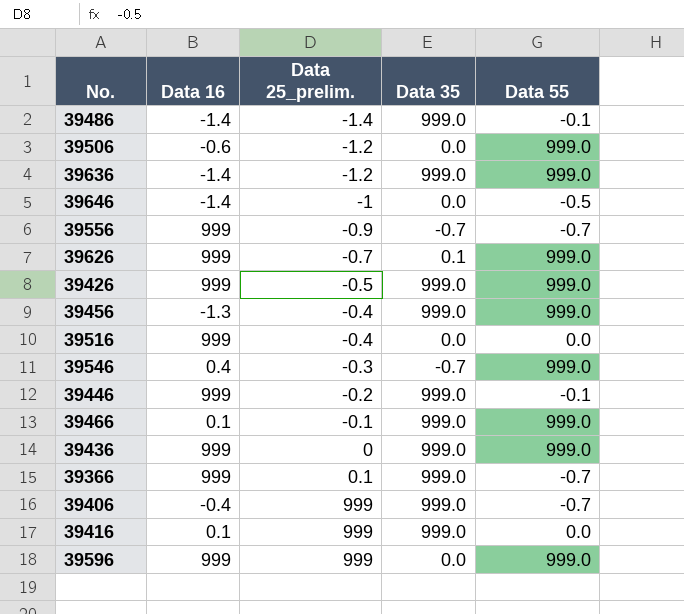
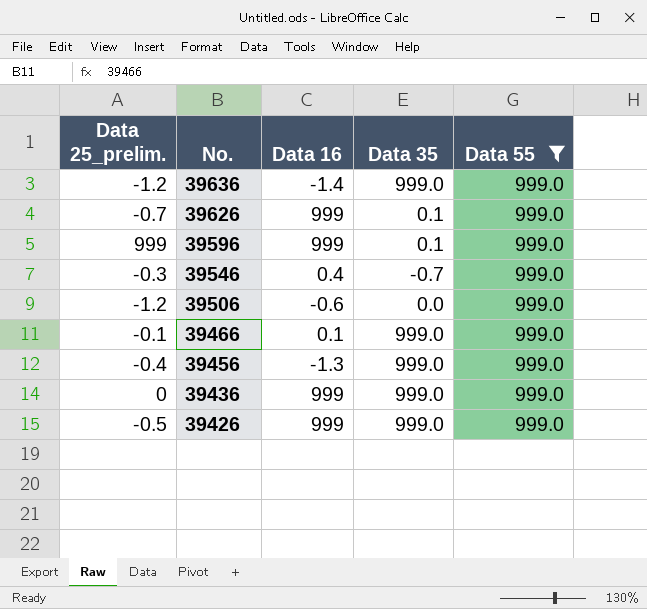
filter: none -> Data 55 = 999.0
row order: Data 25_prelim. ascending -> No. descending
column Data 25_prelim. | position: 3 -> 1
39596 | Data 35: 0.0 -> 0.1

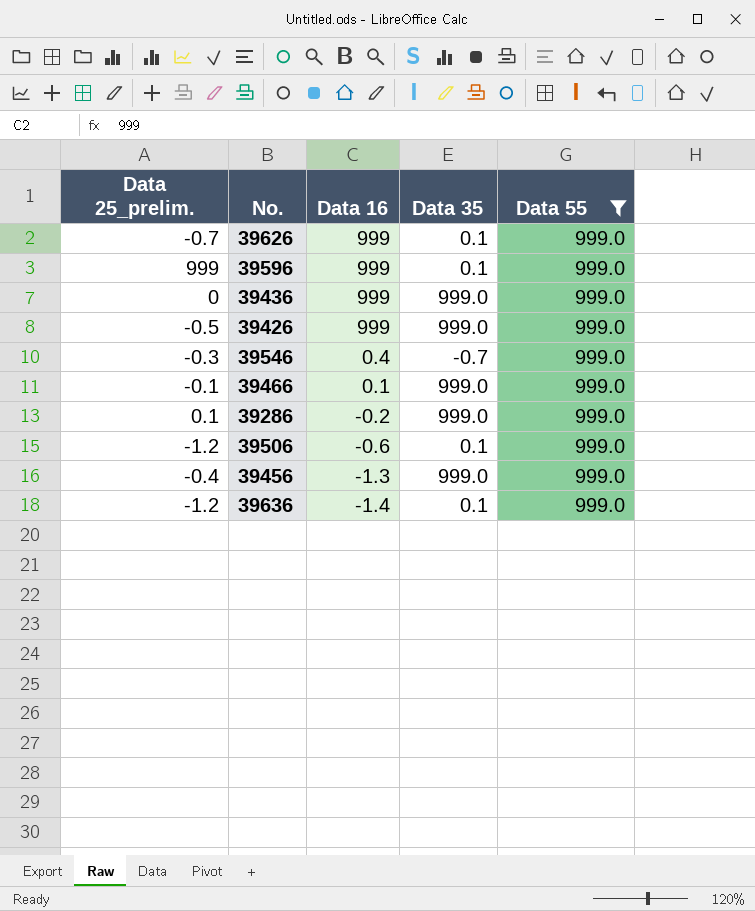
row order: No. descending -> Data 16 descending
row 39286: none -> 0.1 | -0.2 | 999.0 | 999.0
39506 | Data 35: 0.0 -> 0.1
39636 | Data 35: 999.0 -> 0.1

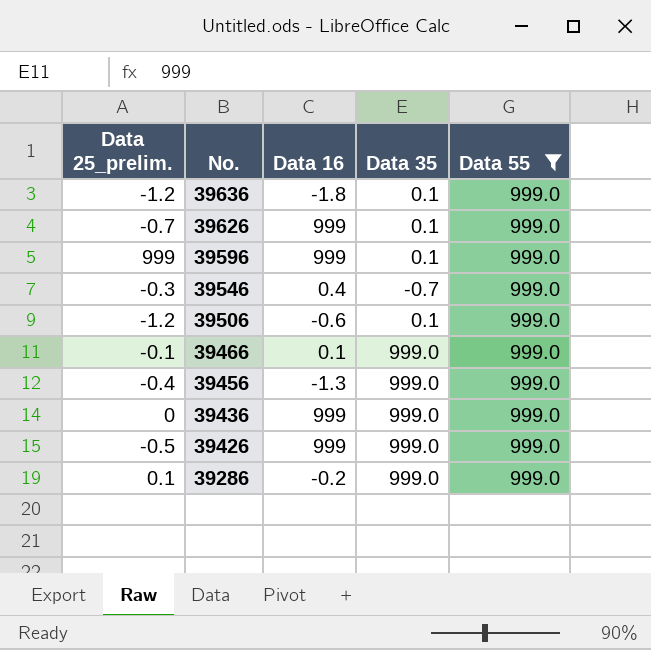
row order: Data 16 descending -> No. descending
39636 | Data 16: -1.4 -> -1.8

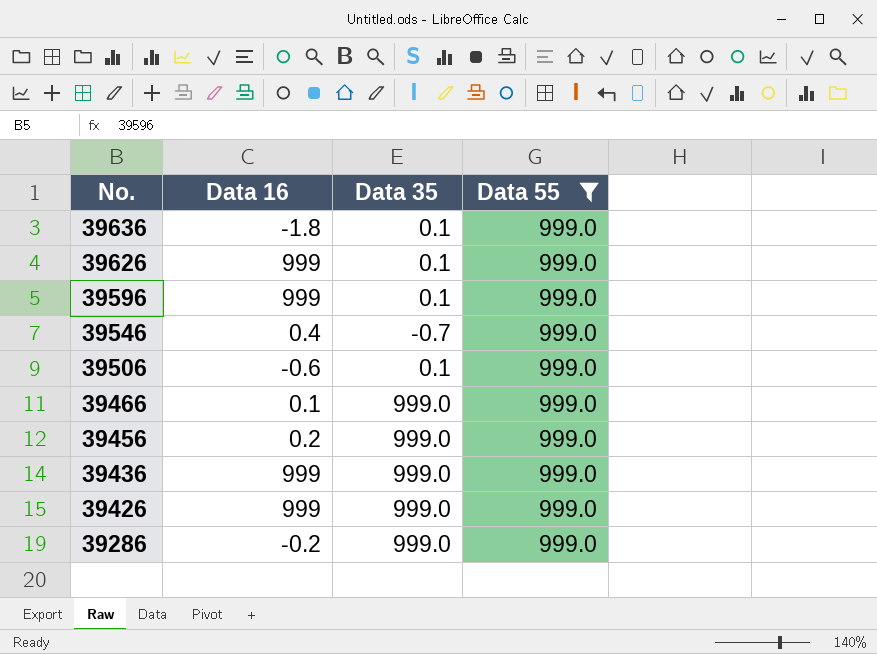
column Data 25_prelim. | position: 1 -> none
39456 | Data 16: -1.3 -> 0.2

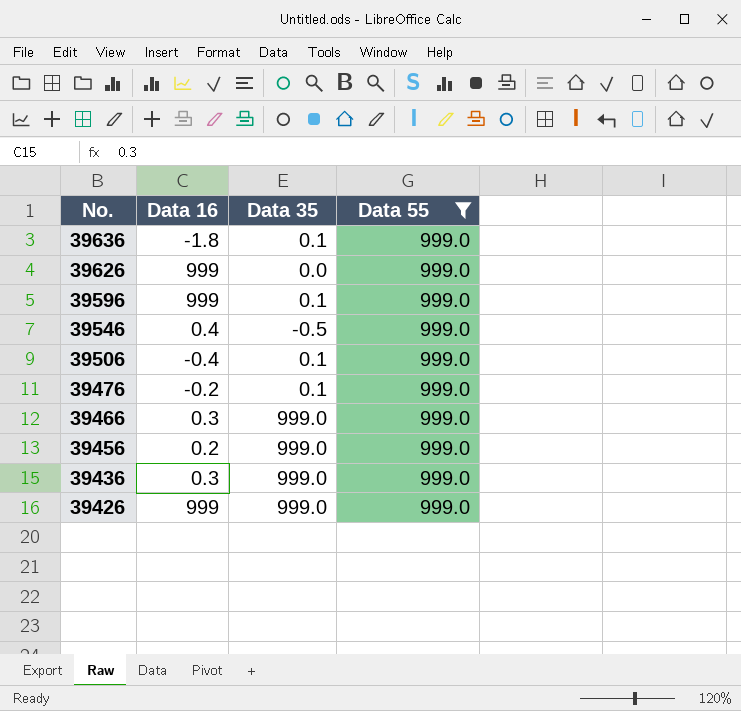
row 39286: -0.2 | 999.0 | 999.0 -> none
39626 | Data 35: 0.1 -> 0.0
39546 | Data 35: -0.7 -> -0.5
39506 | Data 16: -0.6 -> -0.4
row 39476: none -> -0.2 | 0.1 | 999.0
39466 | Data 16: 0.1 -> 0.3
39436 | Data 16: 999 -> 0.3

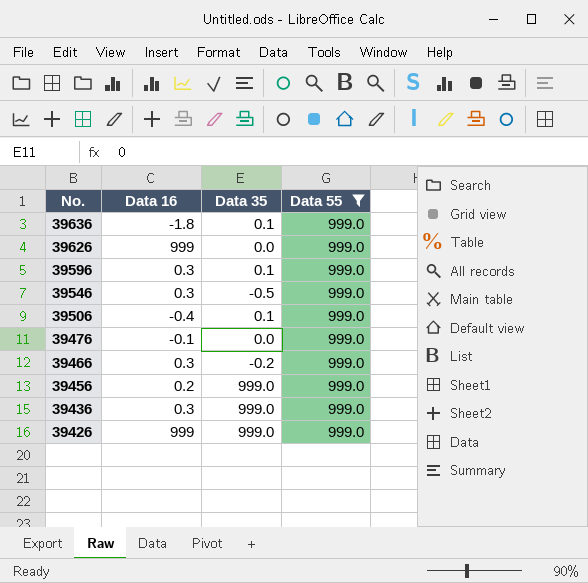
39596 | Data 16: 999 -> 0.3
39546 | Data 16: 0.4 -> 0.3
39476 | Data 16: -0.2 -> -0.1
39476 | Data 35: 0.1 -> 0.0
39466 | Data 35: 999.0 -> -0.2

